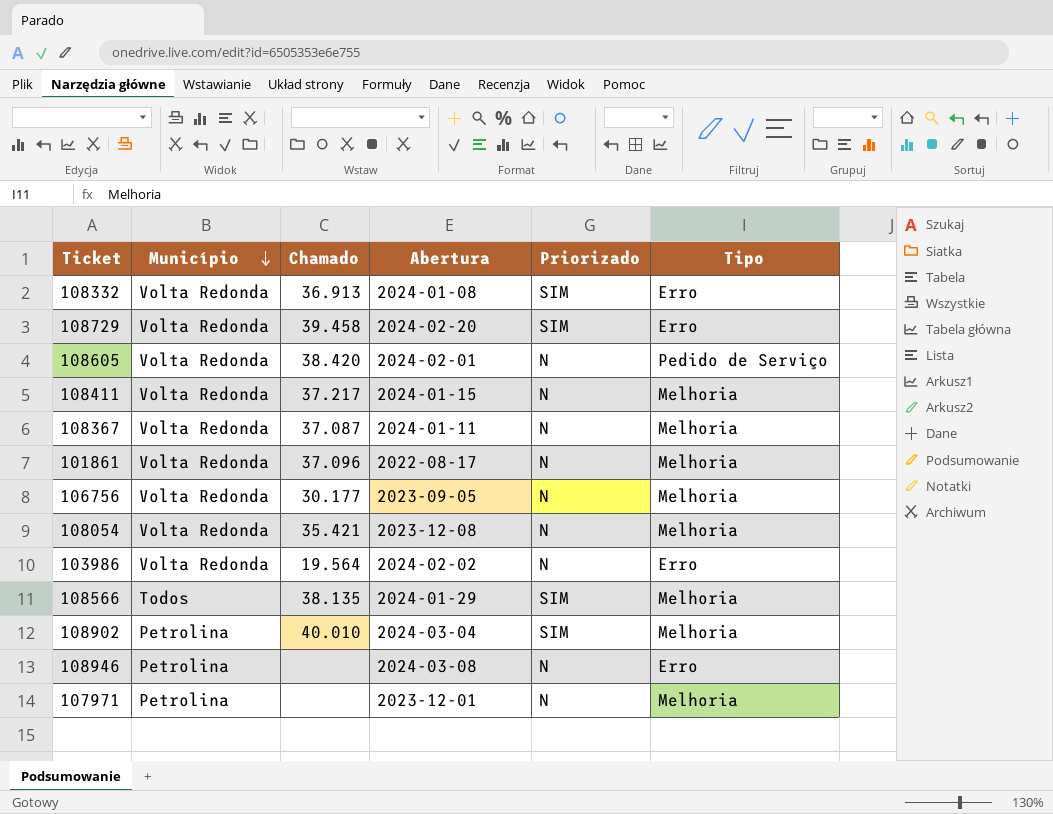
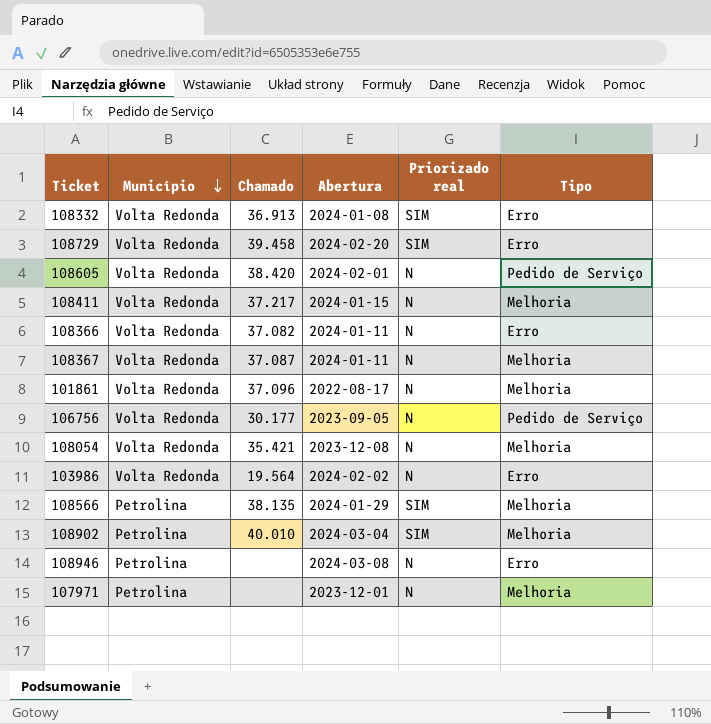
column name: Priorizado -> Priorizado real
row 108366: none -> Volta Redonda | 37.082 | 2024-01-11 | N | Erro
106756 | Tipo: Melhoria -> Pedido de Serviço
108566 | Município: Todos -> Petrolina

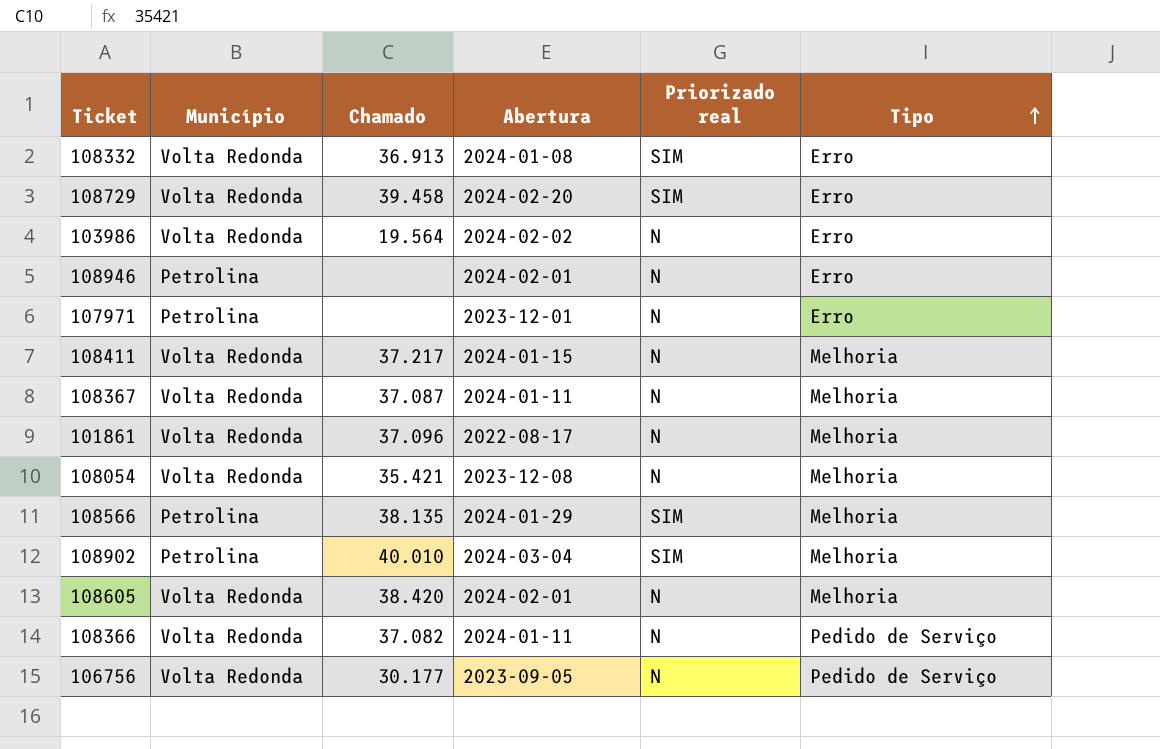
row order: Município descending -> Tipo ascending
108946 | Abertura: 2024-03-08 -> 2024-02-01
107971 | Tipo: Melhoria -> Erro
108605 | Tipo: Pedido de Serviço -> Melhoria
108366 | Tipo: Erro -> Pedido de Serviço

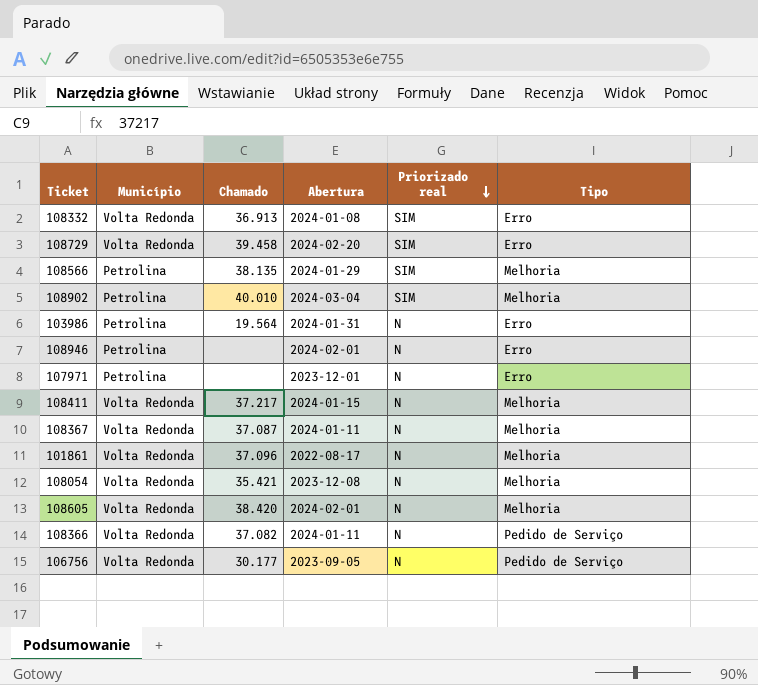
row order: Tipo ascending -> Priorizado real descending
103986 | Município: Volta Redonda -> Petrolina
103986 | Abertura: 2024-02-02 -> 2024-01-31

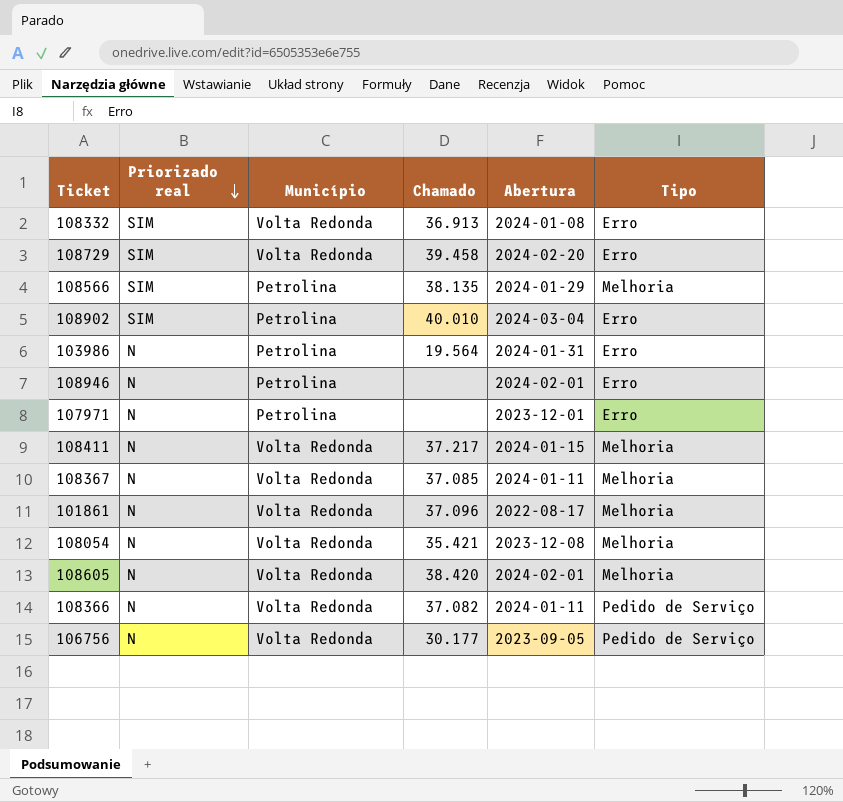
column Priorizado real | position: 5 -> 2
108902 | Tipo: Melhoria -> Erro
108367 | Chamado: 37.087 -> 37.085

